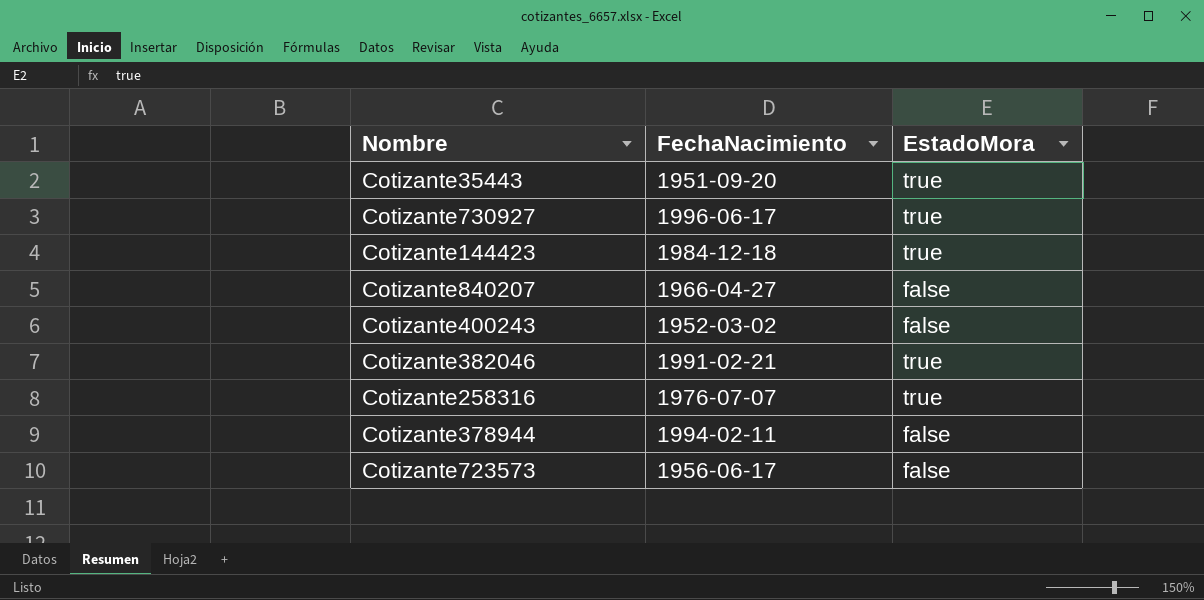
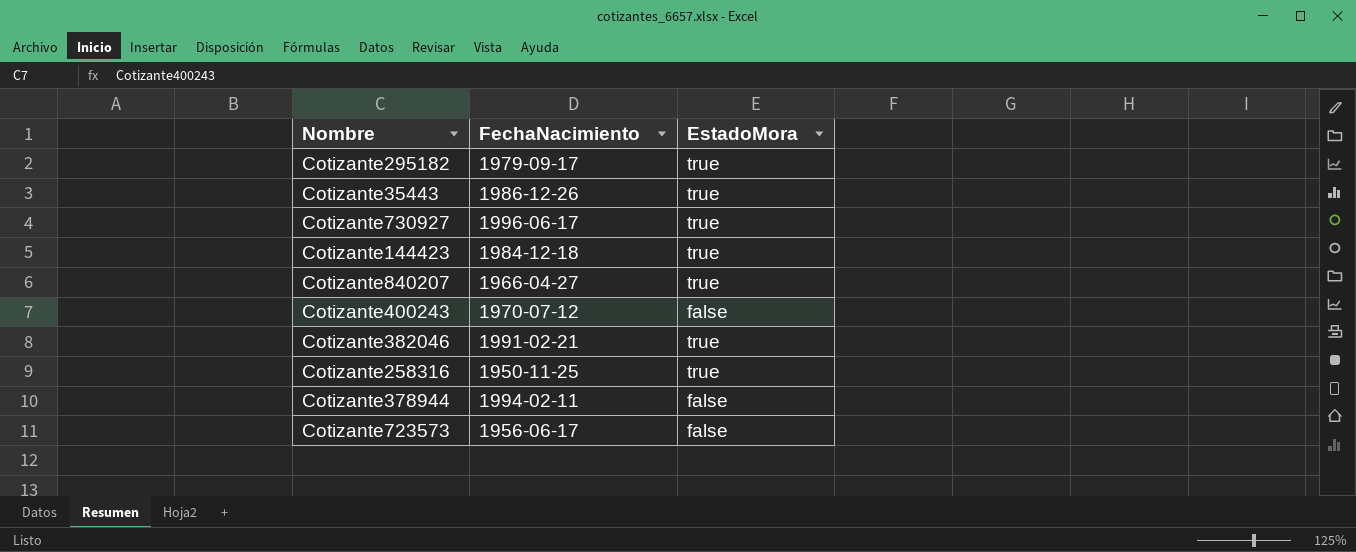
row Cotizante295182: none -> 1979-09-17 | true
Cotizante35443 | FechaNacimiento: 1951-09-20 -> 1986-12-26
Cotizante840207 | EstadoMora: false -> true
Cotizante400243 | FechaNacimiento: 1952-03-02 -> 1970-07-12
Cotizante258316 | FechaNacimiento: 1976-07-07 -> 1950-11-25

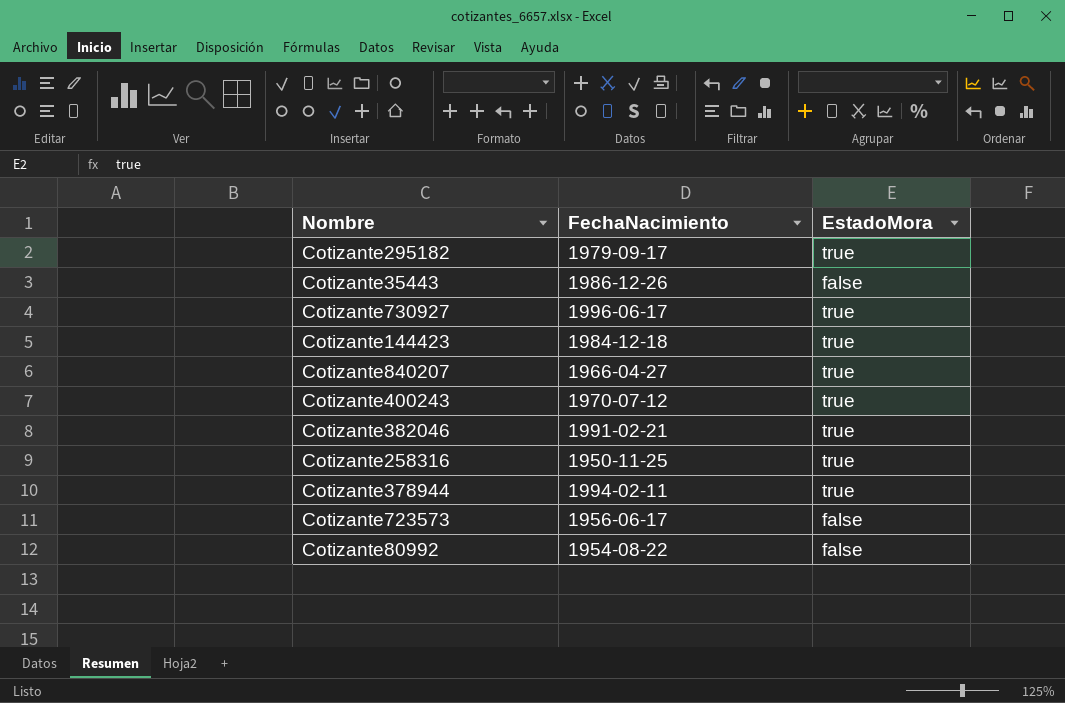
Cotizante35443 | EstadoMora: true -> false
Cotizante400243 | EstadoMora: false -> true
Cotizante378944 | EstadoMora: false -> true
row Cotizante80992: none -> 1954-08-22 | false

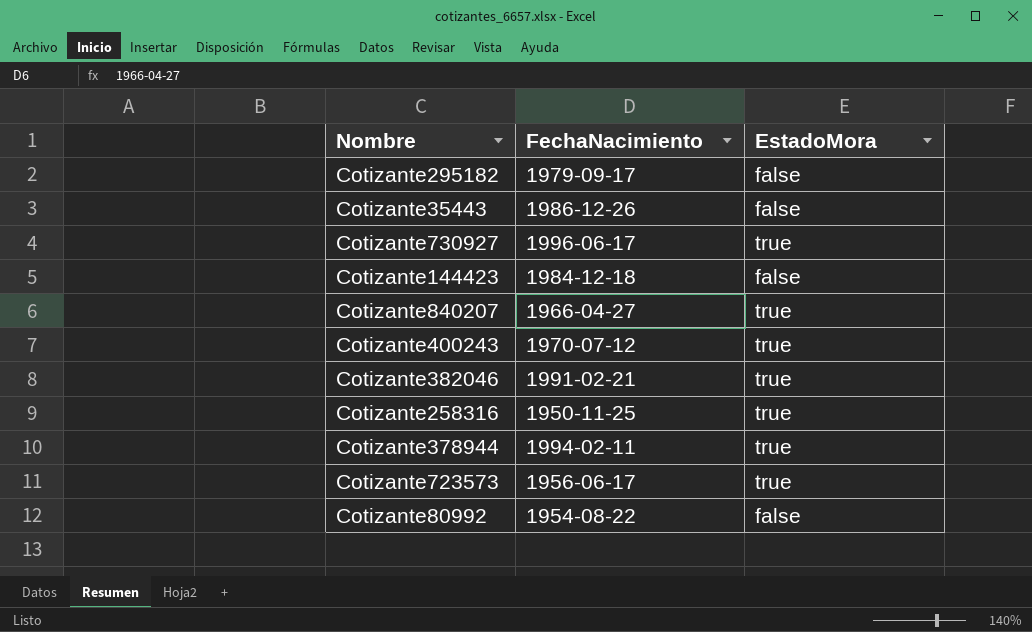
Cotizante295182 | EstadoMora: true -> false
Cotizante144423 | EstadoMora: true -> false
Cotizante723573 | EstadoMora: false -> true

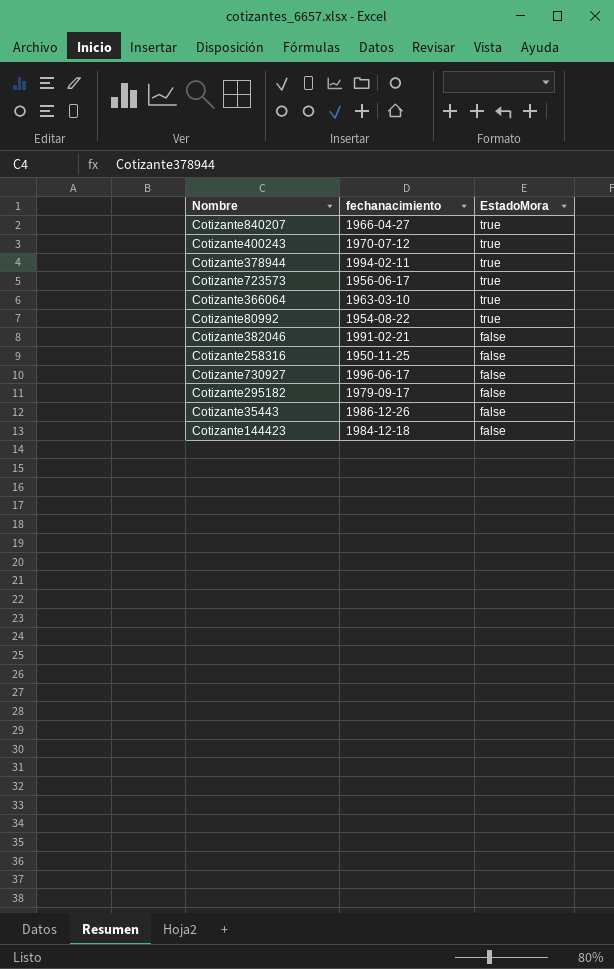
row order: none -> EstadoMora descending
column name: FechaNacimiento -> fechanacimiento
row Cotizante366064: none -> 1963-03-10 | true
Cotizante80992 | EstadoMora: false -> true
Cotizante382046 | EstadoMora: true -> false
Cotizante258316 | EstadoMora: true -> false
Cotizante730927 | EstadoMora: true -> false

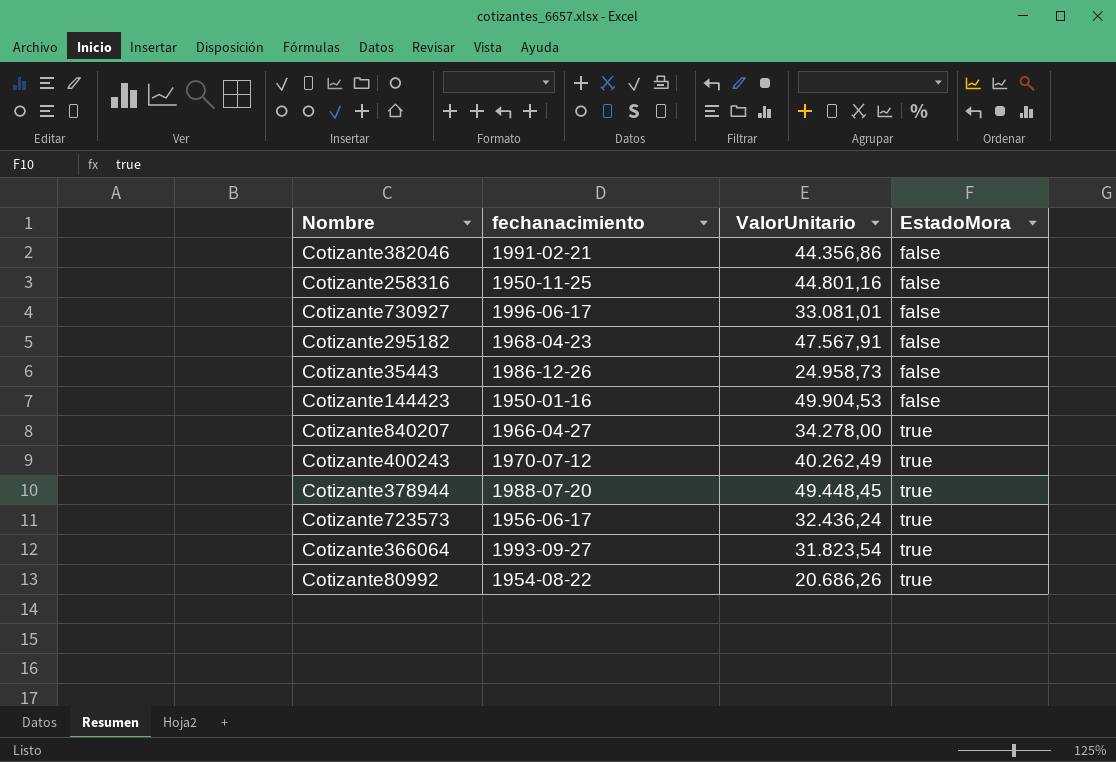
row order: EstadoMora descending -> EstadoMora ascending
column ValorUnitario | position: none -> 3
Cotizante295182 | fechanacimiento: 1979-09-17 -> 1968-04-23
Cotizante144423 | fechanacimiento: 1984-12-18 -> 1950-01-16
Cotizante378944 | fechanacimiento: 1994-02-11 -> 1988-07-20
Cotizante366064 | fechanacimiento: 1963-03-10 -> 1993-09-27

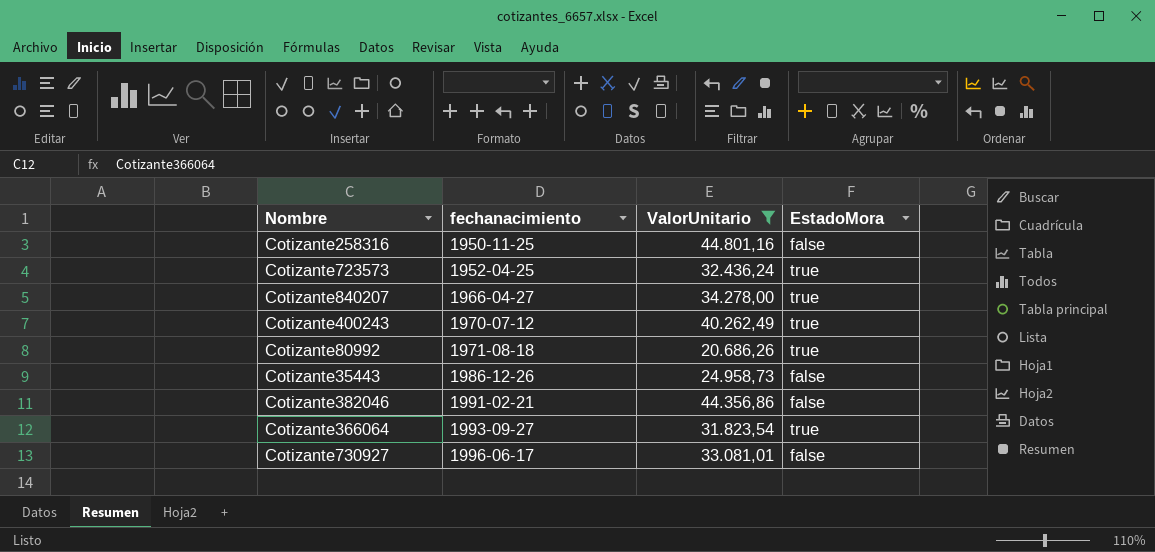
filter: none -> ValorUnitario <= 44.801,16
row order: EstadoMora ascending -> fechanacimiento ascending
Cotizante723573 | fechanacimiento: 1956-06-17 -> 1952-04-25
Cotizante80992 | fechanacimiento: 1954-08-22 -> 1971-08-18

